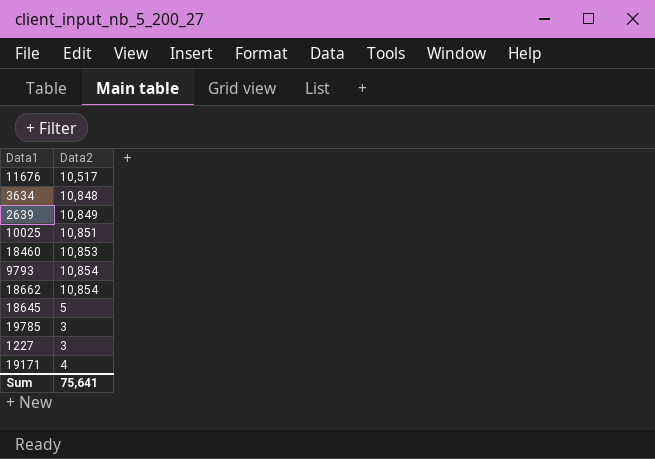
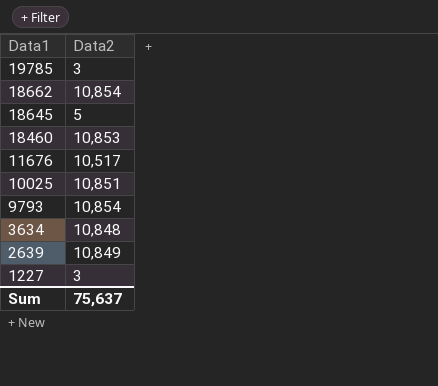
row order: none -> Data1 descending
row 19171: 4 -> none
Sum | Data2: 75,641 -> 75,637

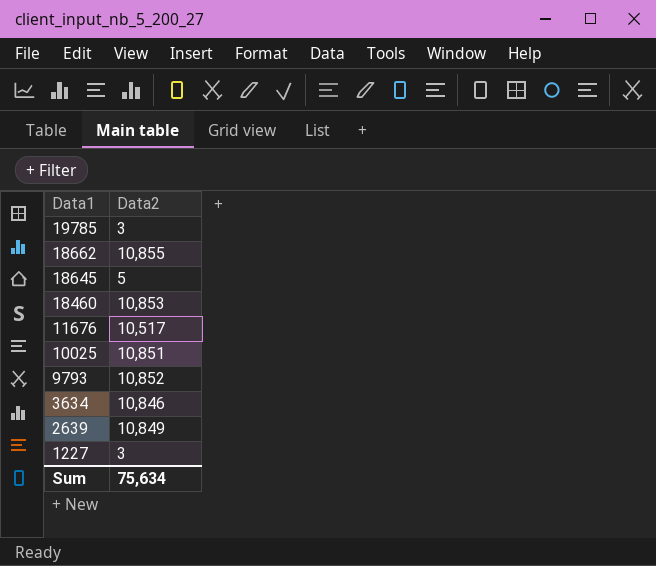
18662 | Data2: 10,854 -> 10,855
9793 | Data2: 10,854 -> 10,852
3634 | Data2: 10,848 -> 10,846
Sum | Data2: 75,637 -> 75,634

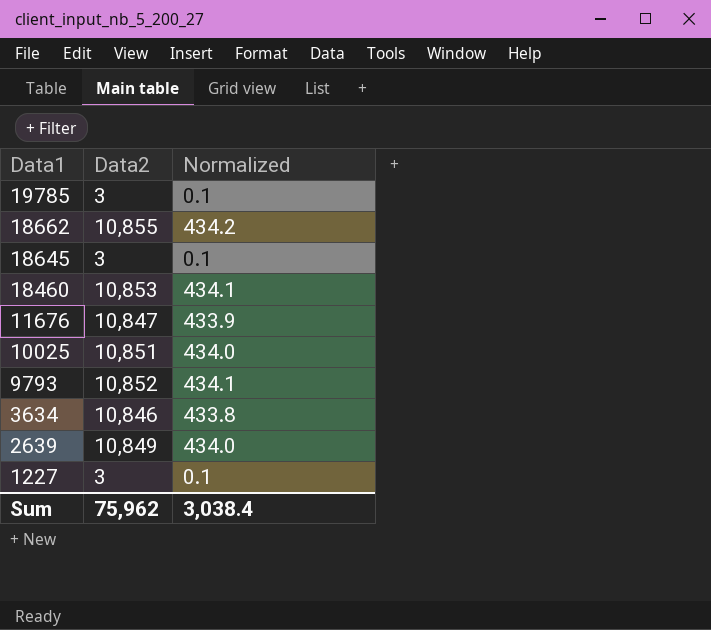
column Normalized | formula: none -> [Data2] * 0.04
18645 | Data2: 5 -> 3
11676 | Data2: 10,517 -> 10,847
Sum | Data2: 75,634 -> 75,962

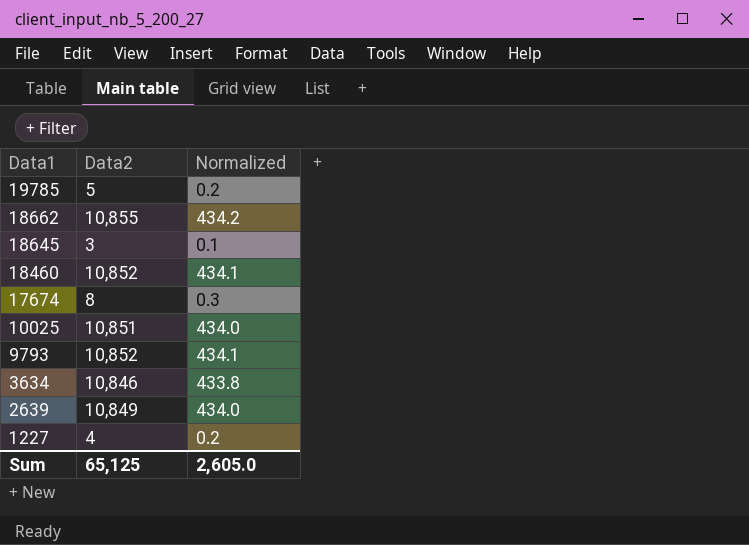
row 11676: 10,847 | 433.9 -> none
19785 | Data2: 3 -> 5
19785 | Normalized: 0.1 -> 0.2
18460 | Data2: 10,853 -> 10,852
row 17674: none -> 8 | 0.3
1227 | Data2: 3 -> 4
1227 | Normalized: 0.1 -> 0.2
Sum | Data2: 75,962 -> 65,125
Sum | Normalized: 3,038.4 -> 2,605.0

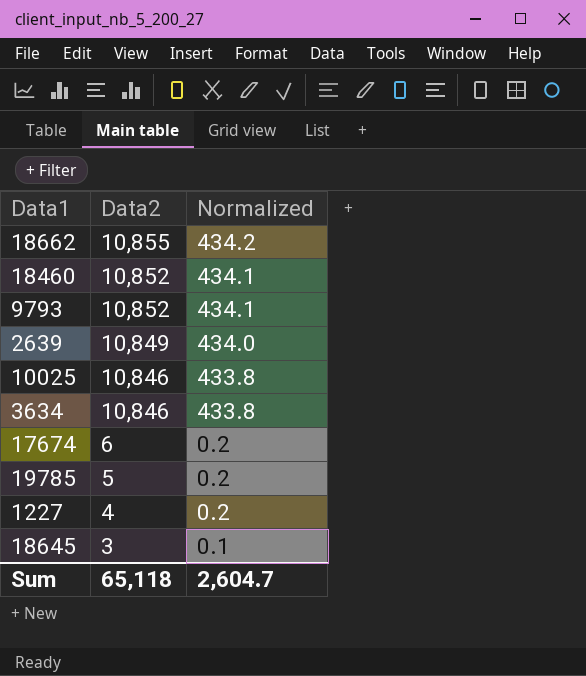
row order: Data1 descending -> Data2 descending
10025 | Data2: 10,851 -> 10,846
10025 | Normalized: 434.0 -> 433.8
17674 | Data2: 8 -> 6
17674 | Normalized: 0.3 -> 0.2
Sum | Data2: 65,125 -> 65,118
Sum | Normalized: 2,605.0 -> 2,604.7

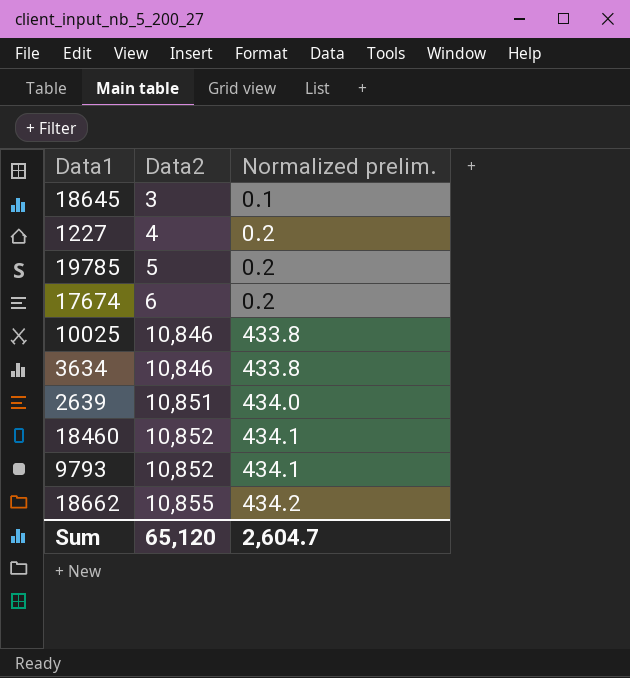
row order: Data2 descending -> Data2 ascending
column name: Normalized -> Normalized prelim.
2639 | Data2: 10,849 -> 10,851
Sum | Data2: 65,118 -> 65,120

